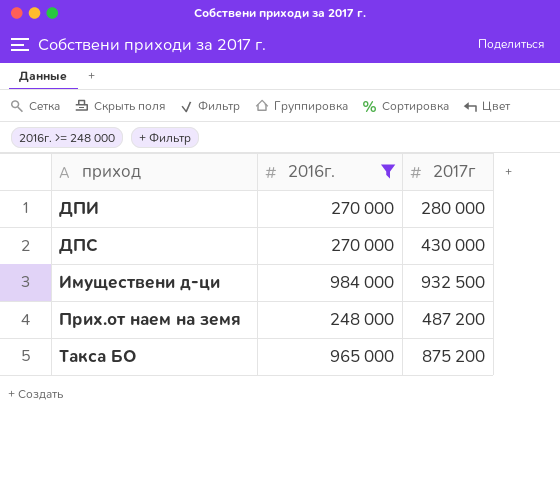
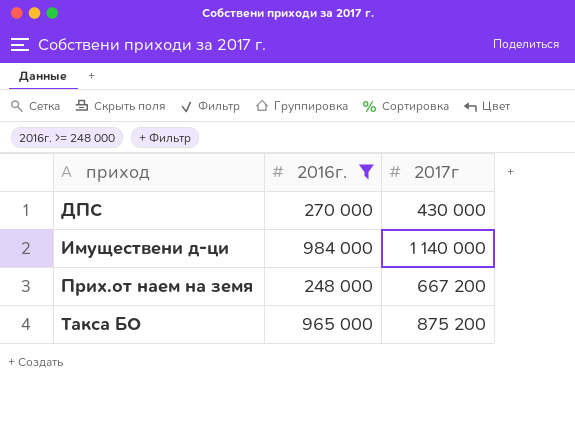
row ДПИ: 270 000 | 280 000 -> none
Имуществени д-ци | 2017г: 932 500 -> 1 140 000
Прих.от наем на земя | 2017г: 487 200 -> 667 200

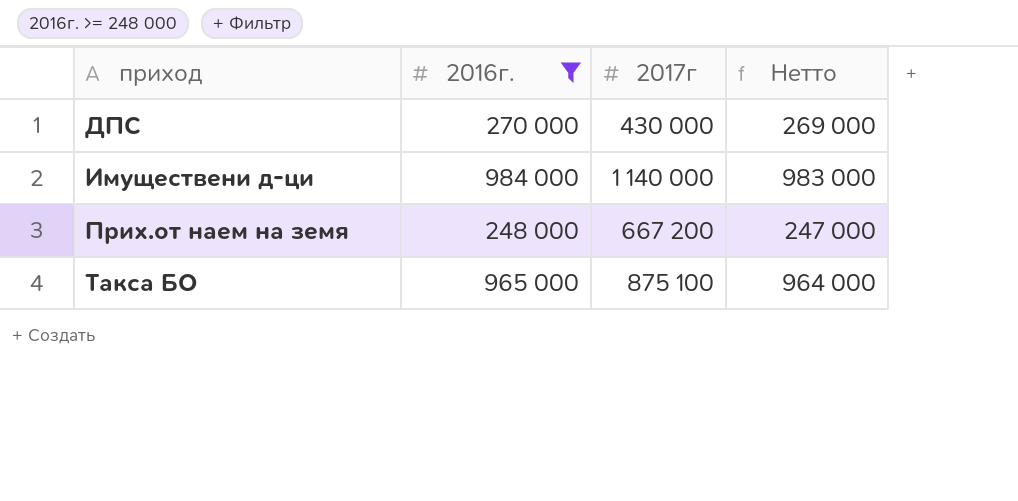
column Нетто | formula: none -> [2016г.] - 1000
Такса БО | 2017г: 875 200 -> 875 100

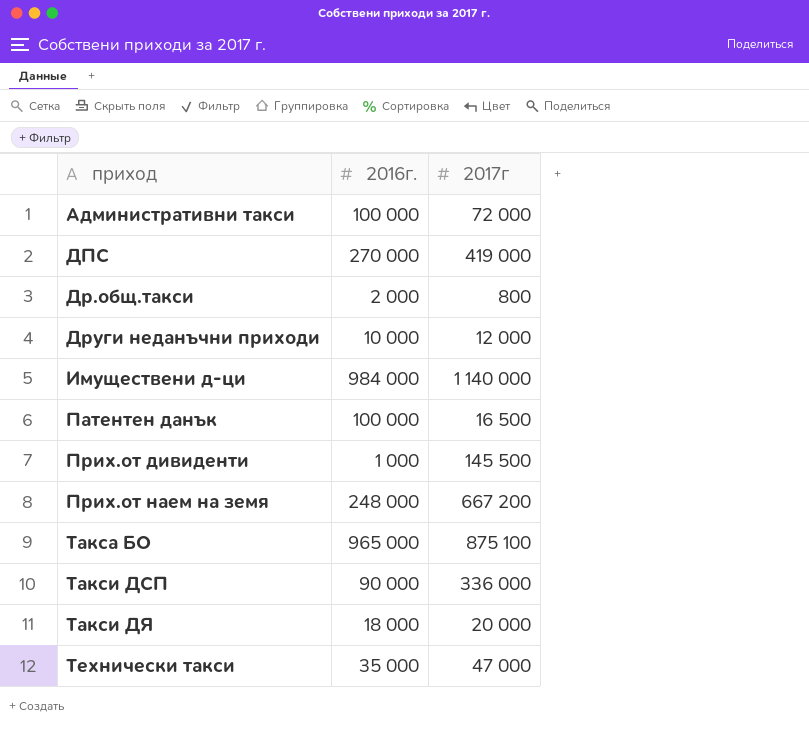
filter: 2016г. >= 248 000 -> none
column Нетто | formula: [2016г.] - 1000 -> none
ДПС | 2017г: 430 000 -> 419 000

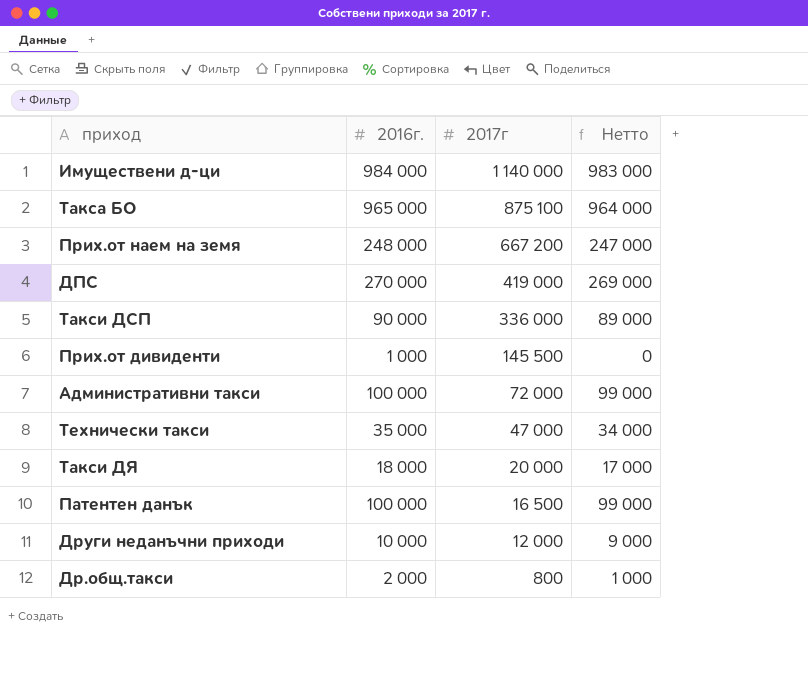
row order: приход ascending -> 2017г descending
column Нетто | formula: none -> [2016г.] - 1000

